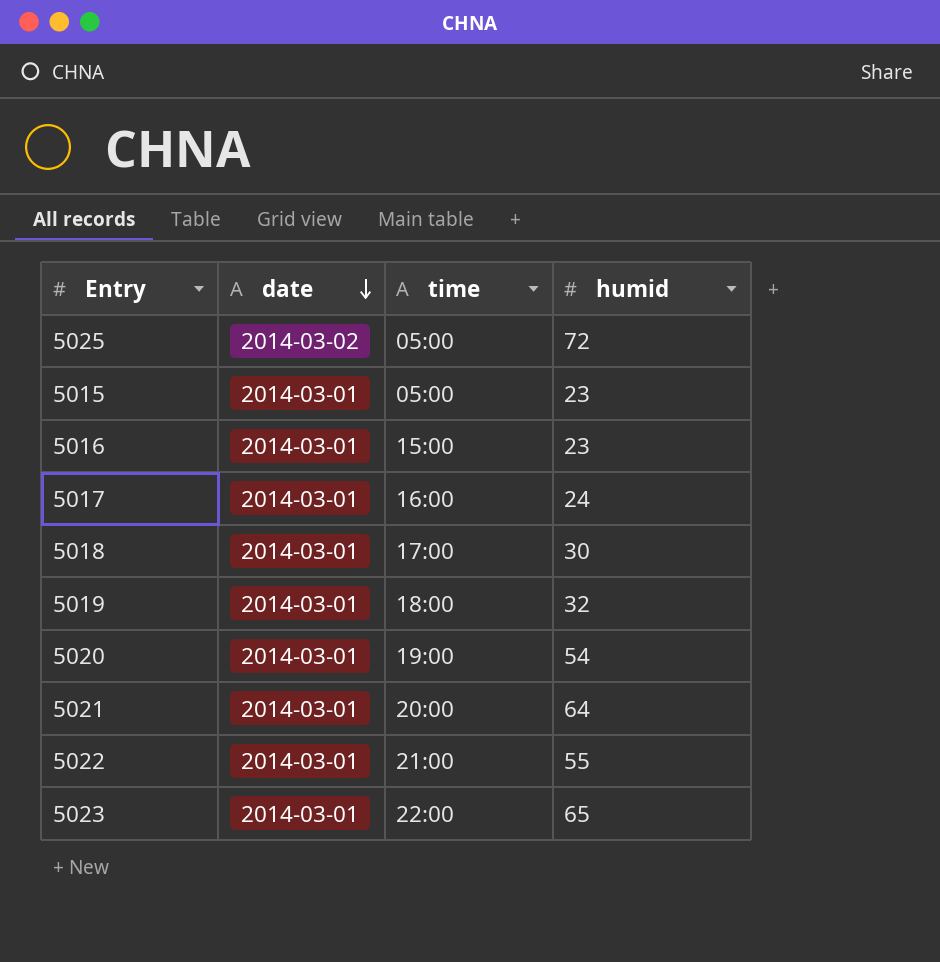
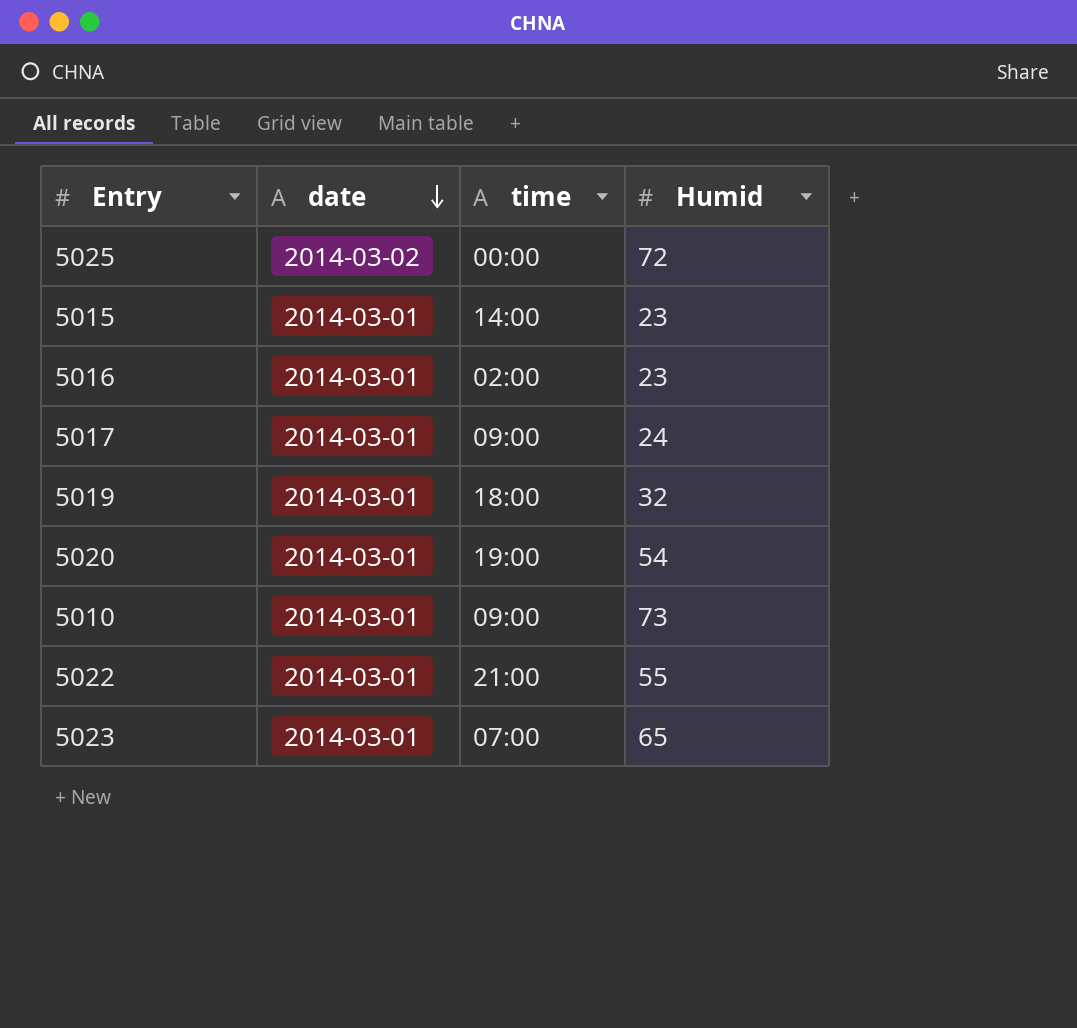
column name: humid -> Humid
row 5018: 2014-03-01 | 17:00 | 30 -> none
row 5021: 2014-03-01 | 20:00 | 64 -> none
5025 | time: 05:00 -> 00:00
5015 | time: 05:00 -> 14:00
5016 | time: 15:00 -> 02:00
5017 | time: 16:00 -> 09:00
row 5010: none -> 2014-03-01 | 09:00 | 73
5023 | time: 22:00 -> 07:00

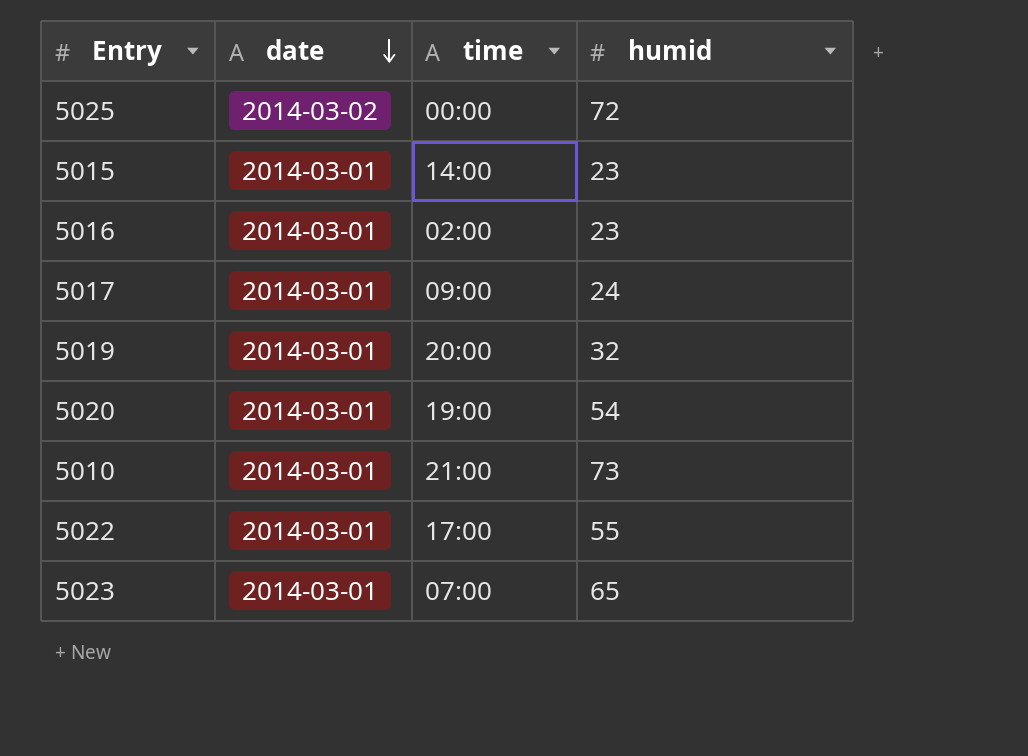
column name: Humid -> humid
5019 | time: 18:00 -> 20:00
5010 | time: 09:00 -> 21:00
5022 | time: 21:00 -> 17:00

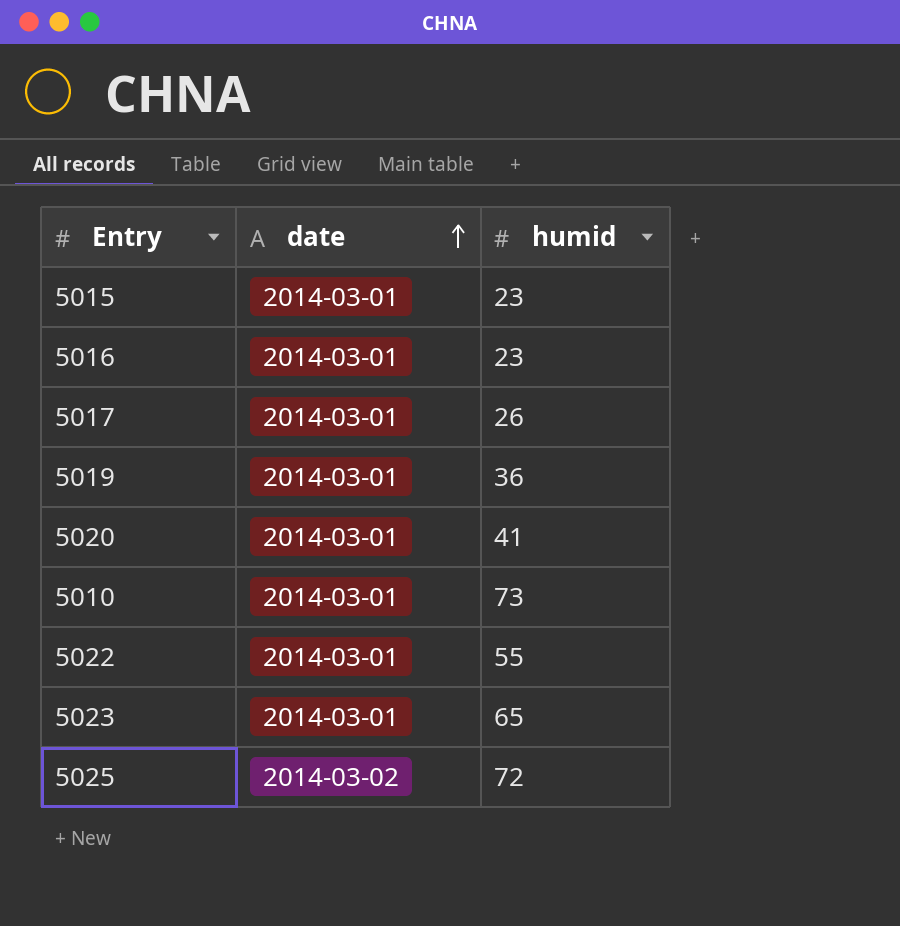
row order: date descending -> date ascending
column time | position: 3 -> none
5017 | humid: 24 -> 26
5019 | humid: 32 -> 36
5020 | humid: 54 -> 41

